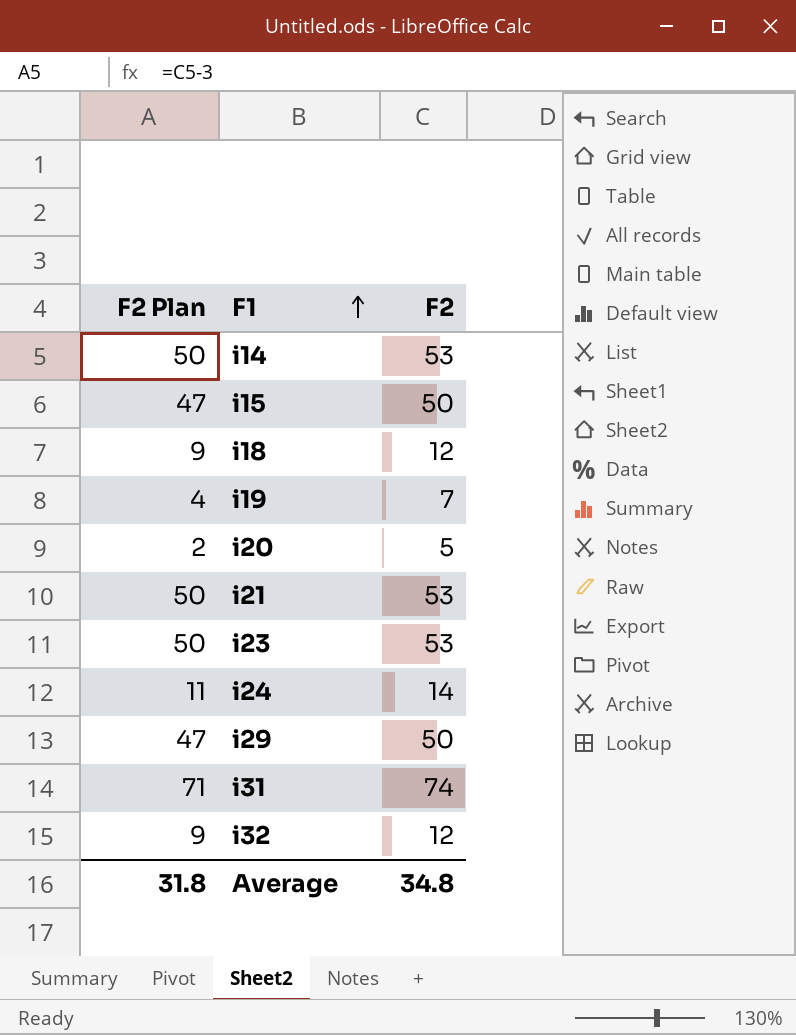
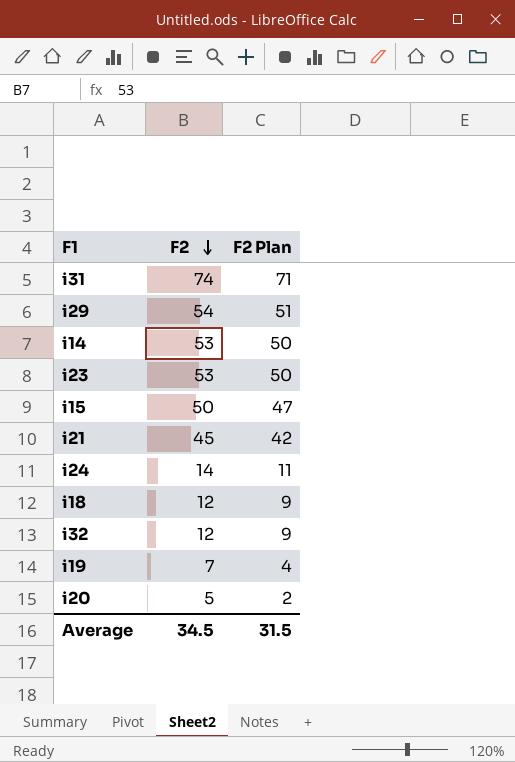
row order: F1 ascending -> F2 descending
column F2 Plan | position: 1 -> 3
i29 | F2: 50 -> 54
i29 | F2 Plan: 47 -> 51
i21 | F2: 53 -> 45
i21 | F2 Plan: 50 -> 42
Average | F2: 34.8 -> 34.5
Average | F2 Plan: 31.8 -> 31.5

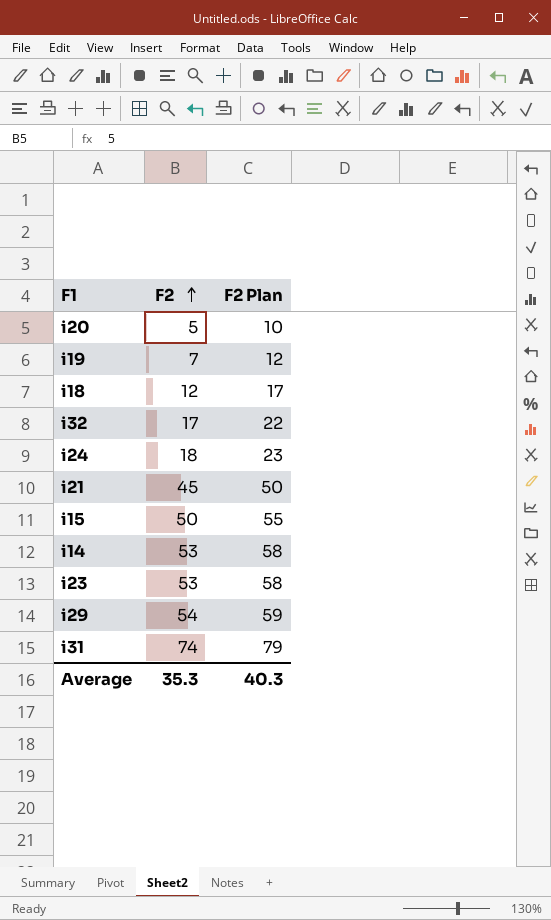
row order: F2 descending -> F2 ascending
column F2 Plan | formula: [F2] - 3 -> [F2] + 5
i32 | F2: 12 -> 17
i24 | F2: 14 -> 18
Average | F2: 34.5 -> 35.3
Average | F2 Plan: 31.5 -> 40.3

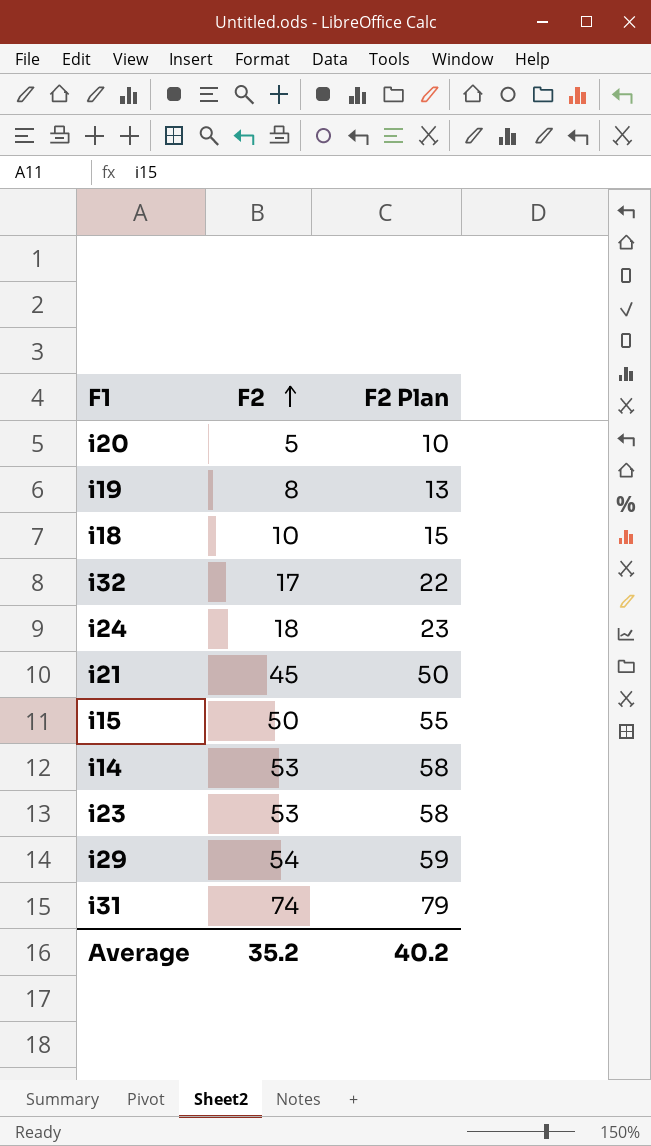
i19 | F2: 7 -> 8
i19 | F2 Plan: 12 -> 13
i18 | F2: 12 -> 10
i18 | F2 Plan: 17 -> 15
Average | F2: 35.3 -> 35.2
Average | F2 Plan: 40.3 -> 40.2

